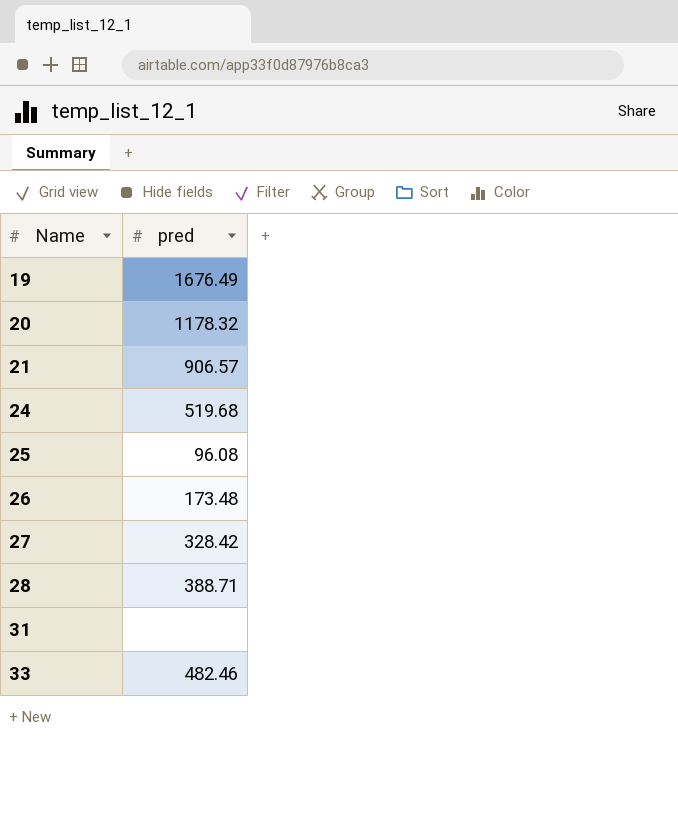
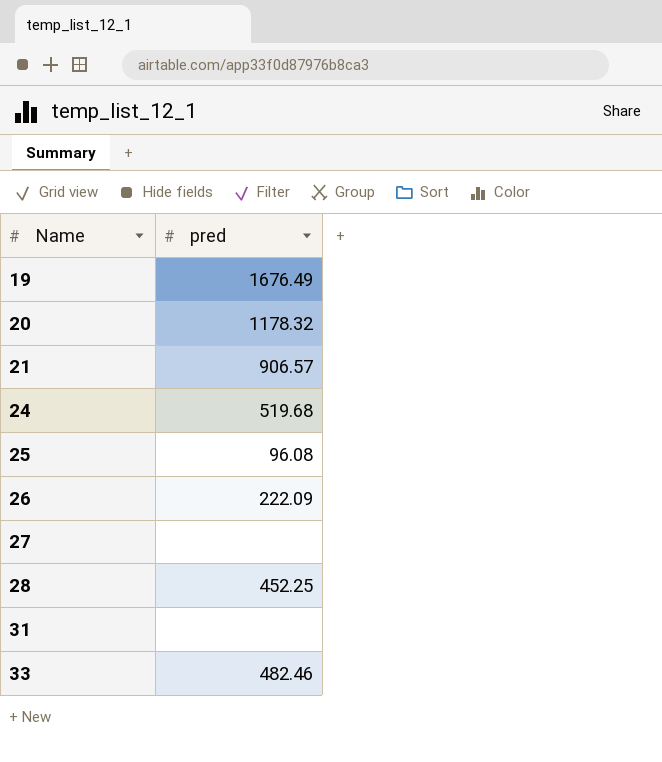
26 | pred: 173.48 -> 222.09
27 | pred: 328.42 -> none
28 | pred: 388.71 -> 452.25

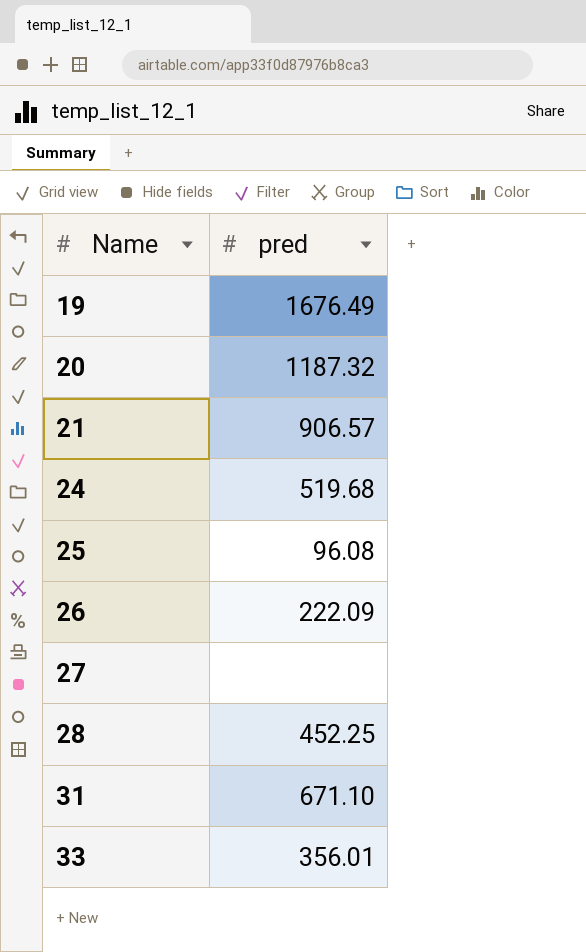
20 | pred: 1178.32 -> 1187.32
31 | pred: none -> 671.10
33 | pred: 482.46 -> 356.01

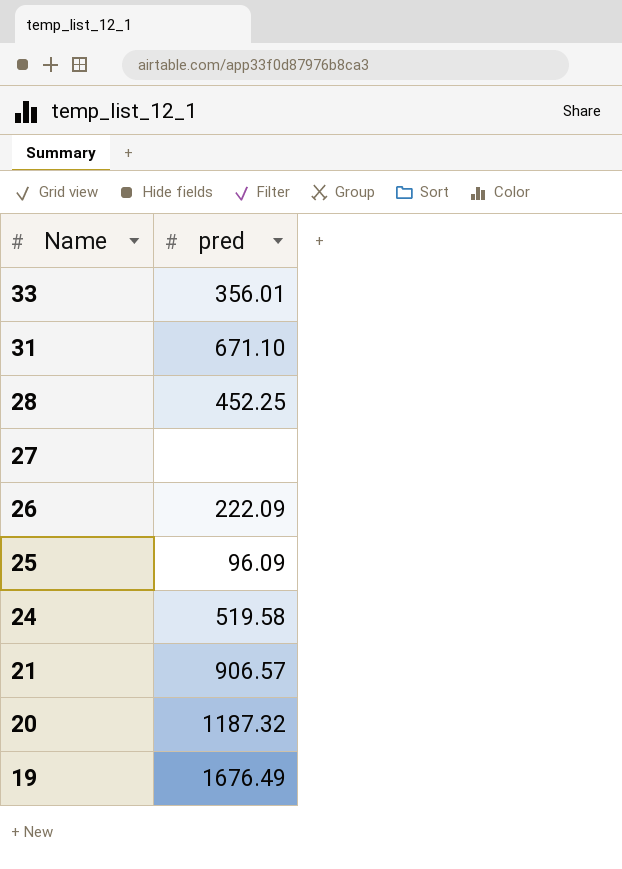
row order: Name ascending -> Name descending
25 | pred: 96.08 -> 96.09
24 | pred: 519.68 -> 519.58

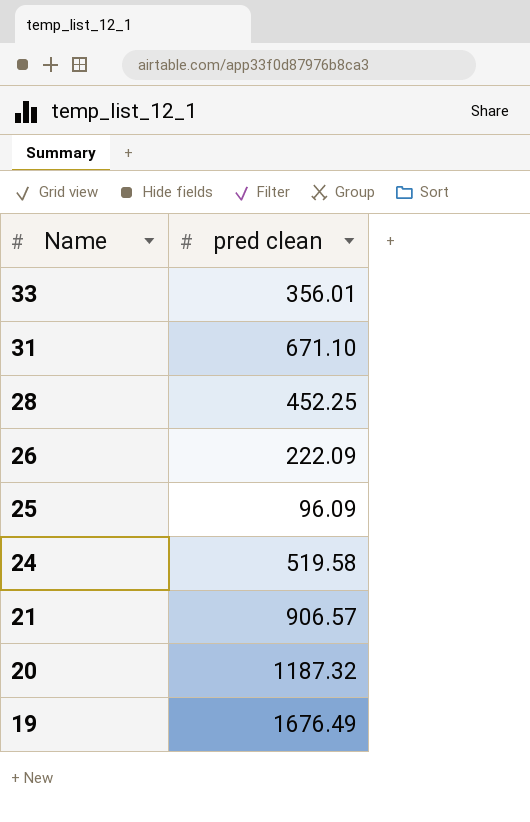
column name: pred -> pred clean
row 27: none -> none

